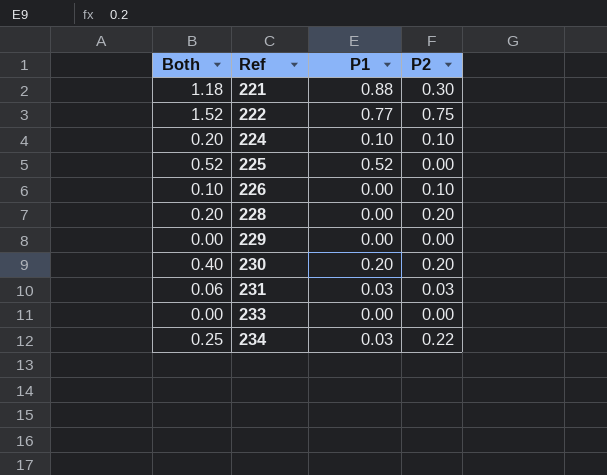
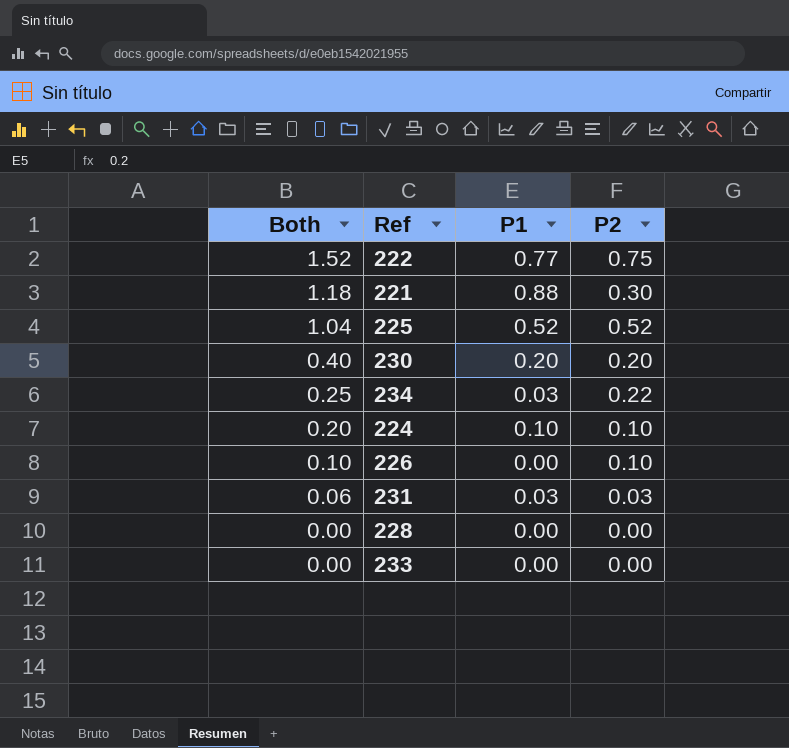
row order: Ref ascending -> Both descending
row 229: 0.00 | 0.00 | 0.00 -> none
225 | Both: 0.52 -> 1.04
225 | P2: 0.00 -> 0.52
228 | Both: 0.20 -> 0.00
228 | P2: 0.20 -> 0.00

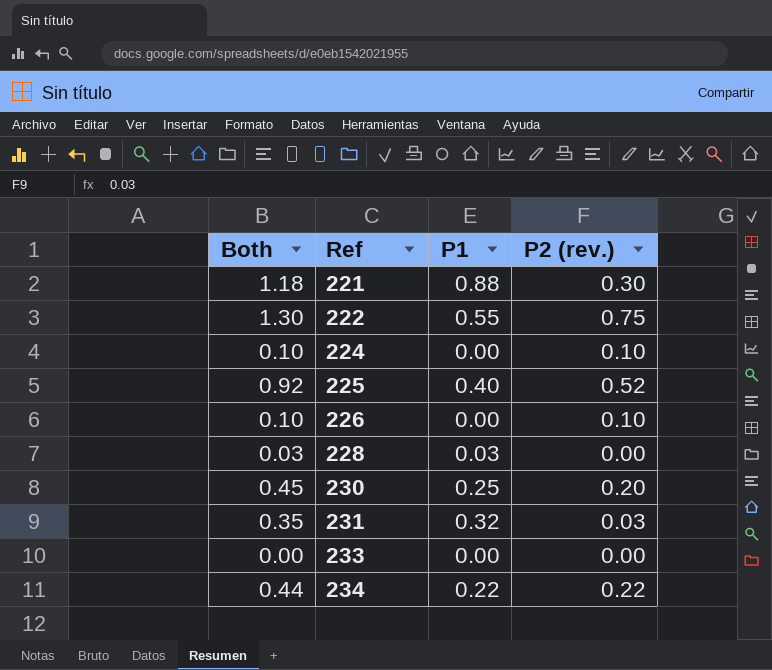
row order: Both descending -> Ref ascending
column name: P2 -> P2 (rev.)
222 | Both: 1.52 -> 1.30
222 | P1: 0.77 -> 0.55
224 | Both: 0.20 -> 0.10
224 | P1: 0.10 -> 0.00
225 | Both: 1.04 -> 0.92
225 | P1: 0.52 -> 0.40
228 | Both: 0.00 -> 0.03
228 | P1: 0.00 -> 0.03
230 | Both: 0.40 -> 0.45
230 | P1: 0.20 -> 0.25
231 | Both: 0.06 -> 0.35
231 | P1: 0.03 -> 0.32
234 | Both: 0.25 -> 0.44
234 | P1: 0.03 -> 0.22

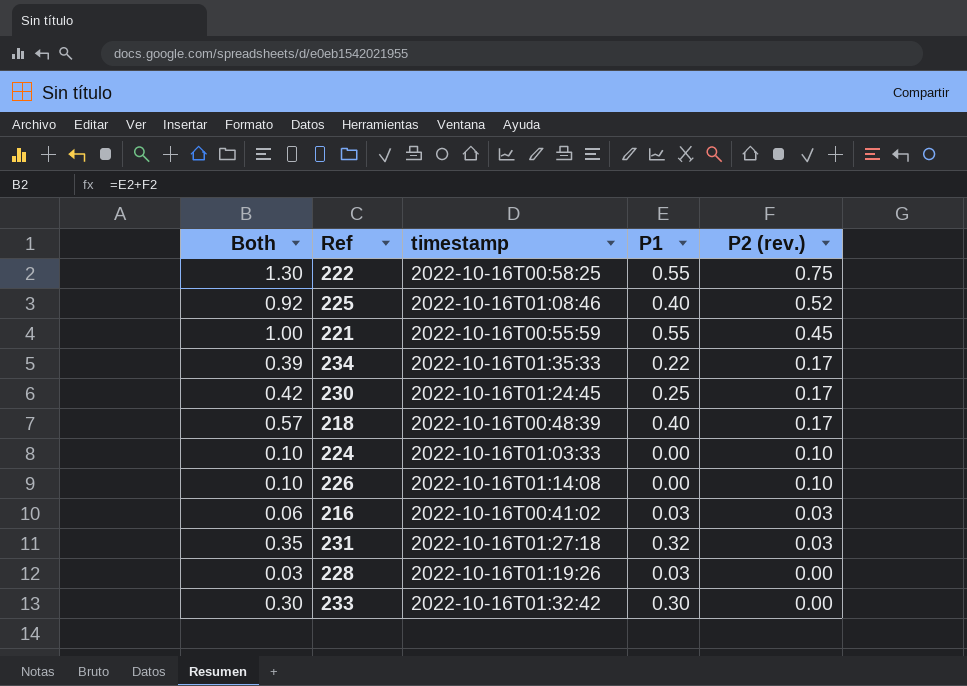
row order: Ref ascending -> P2 (rev.) descending
column timestamp | position: none -> 3
221 | Both: 1.18 -> 1.00
221 | P1: 0.88 -> 0.55
221 | P2 (rev.): 0.30 -> 0.45
234 | Both: 0.44 -> 0.39
234 | P2 (rev.): 0.22 -> 0.17
230 | Both: 0.45 -> 0.42
230 | P2 (rev.): 0.20 -> 0.17
row 218: none -> 0.57 | 2022-10-16T00:48:39 | 0.40 | 0.17
row 216: none -> 0.06 | 2022-10-16T00:41:02 | 0.03 | 0.03
233 | Both: 0.00 -> 0.30
233 | P1: 0.00 -> 0.30

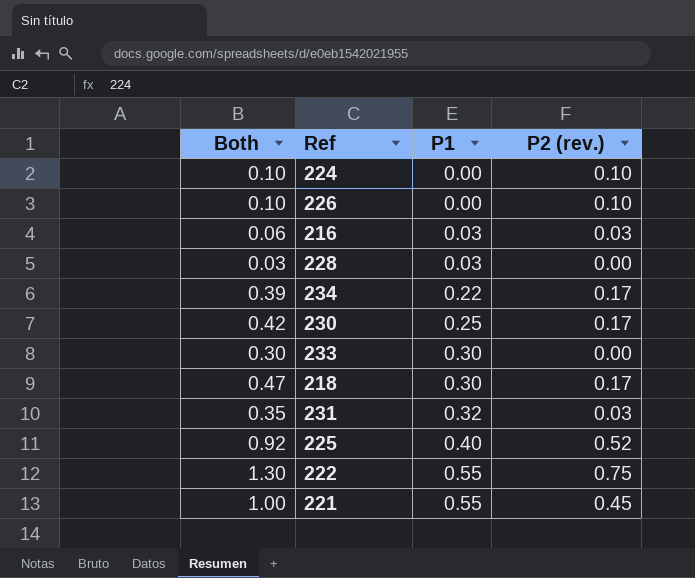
row order: P2 (rev.) descending -> P1 ascending
column timestamp | position: 3 -> none
218 | Both: 0.57 -> 0.47
218 | P1: 0.40 -> 0.30

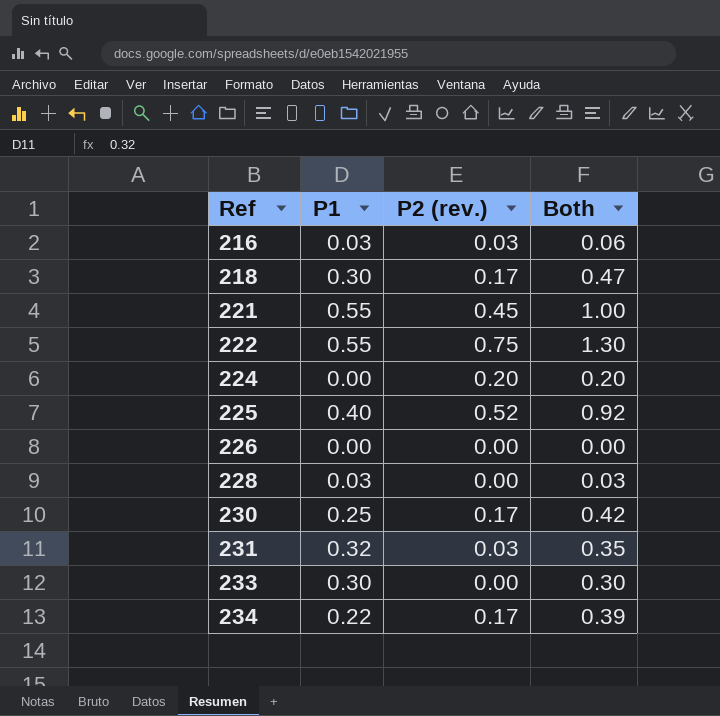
row order: P1 ascending -> Ref ascending
column Both | position: 1 -> 4
224 | P2 (rev.): 0.10 -> 0.20
224 | Both: 0.10 -> 0.20
226 | P2 (rev.): 0.10 -> 0.00
226 | Both: 0.10 -> 0.00

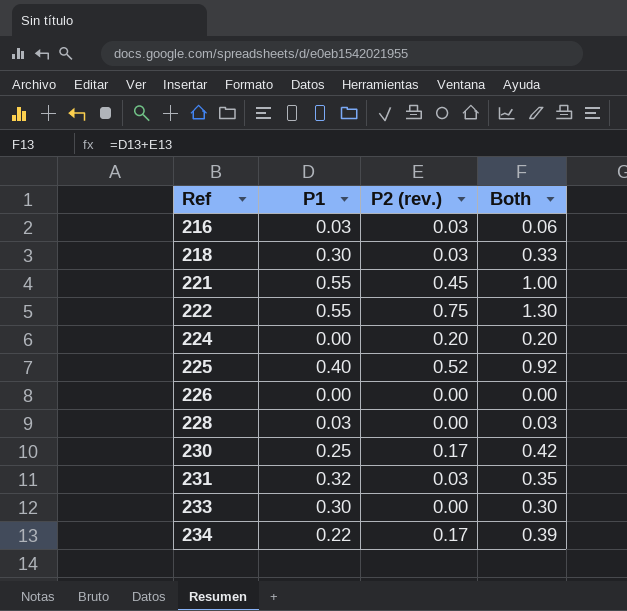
218 | P2 (rev.): 0.17 -> 0.03
218 | Both: 0.47 -> 0.33

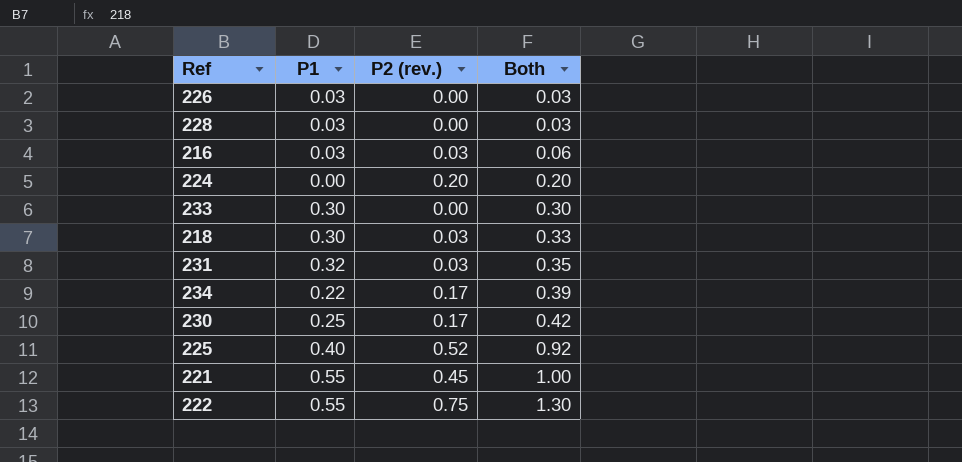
row order: Ref ascending -> Both ascending
226 | P1: 0.00 -> 0.03
226 | Both: 0.00 -> 0.03

